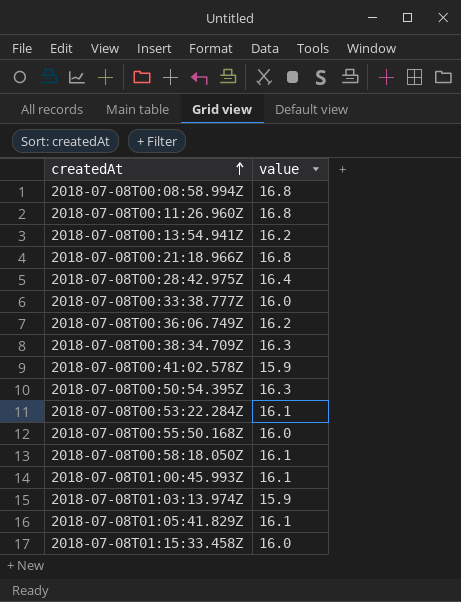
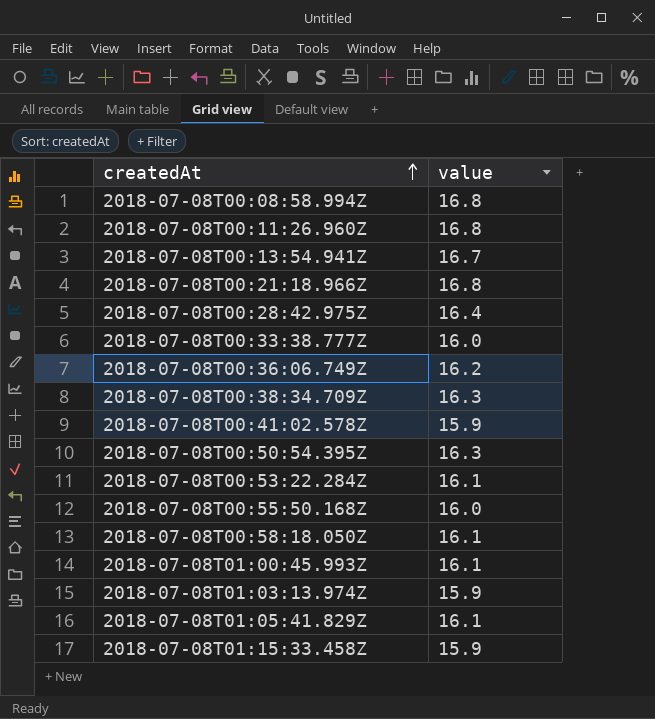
2018-07-08T00:13:54.941Z | value: 16.2 -> 16.7
2018-07-08T01:15:33.458Z | value: 16.0 -> 15.9

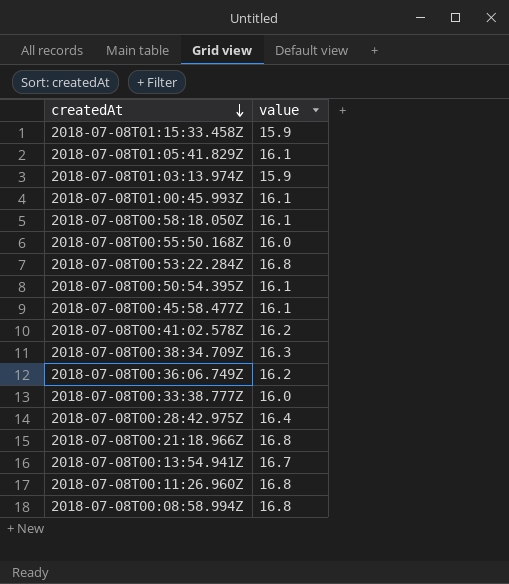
row order: createdAt ascending -> createdAt descending
2018-07-08T00:53:22.284Z | value: 16.1 -> 16.8
2018-07-08T00:50:54.395Z | value: 16.3 -> 16.1
row 2018-07-08T00:45:58.477Z: none -> 16.1
2018-07-08T00:41:02.578Z | value: 15.9 -> 16.2

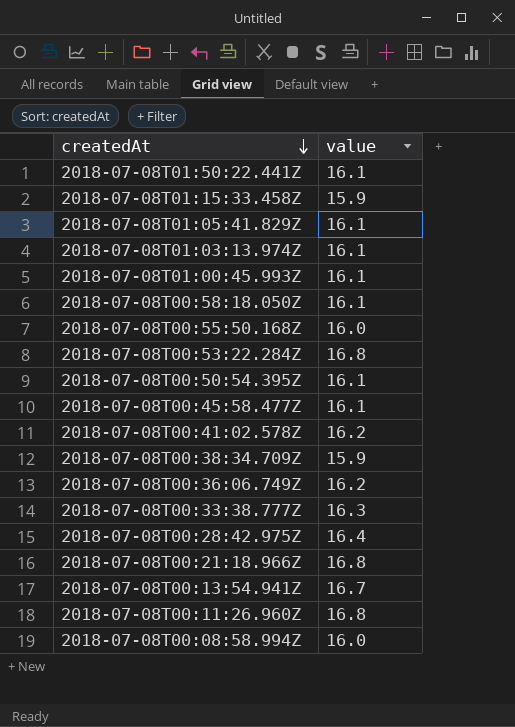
row 2018-07-08T01:50:22.441Z: none -> 16.1
2018-07-08T01:03:13.974Z | value: 15.9 -> 16.1
2018-07-08T00:38:34.709Z | value: 16.3 -> 15.9
2018-07-08T00:33:38.777Z | value: 16.0 -> 16.3
2018-07-08T00:08:58.994Z | value: 16.8 -> 16.0

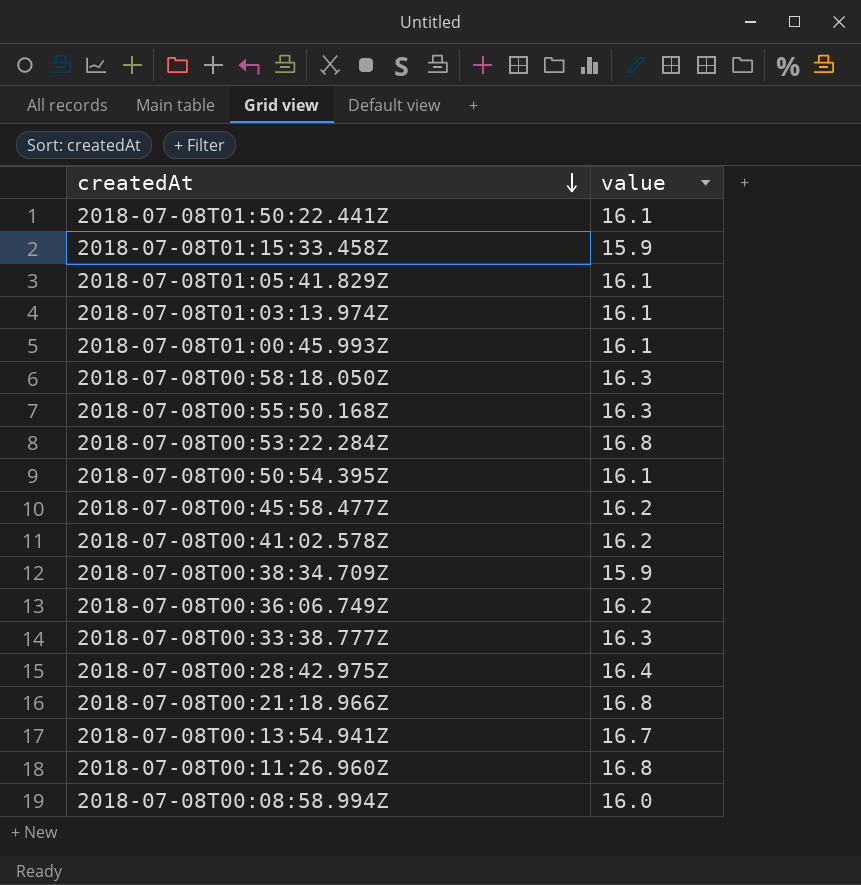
2018-07-08T00:58:18.050Z | value: 16.1 -> 16.3
2018-07-08T00:55:50.168Z | value: 16.0 -> 16.3
2018-07-08T00:45:58.477Z | value: 16.1 -> 16.2

